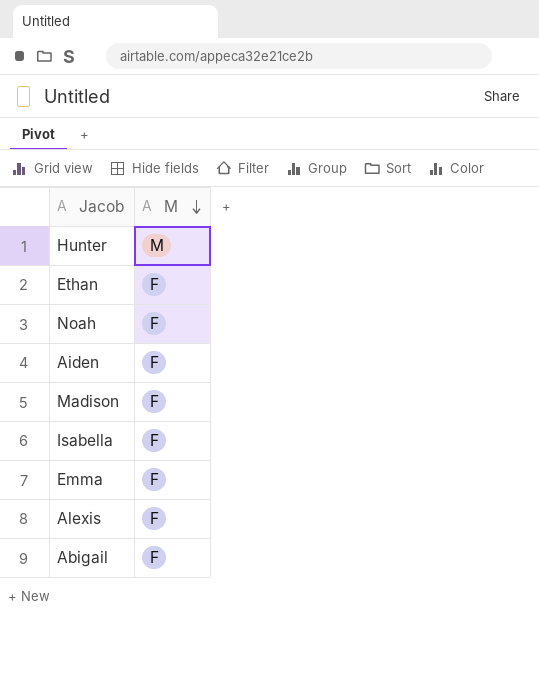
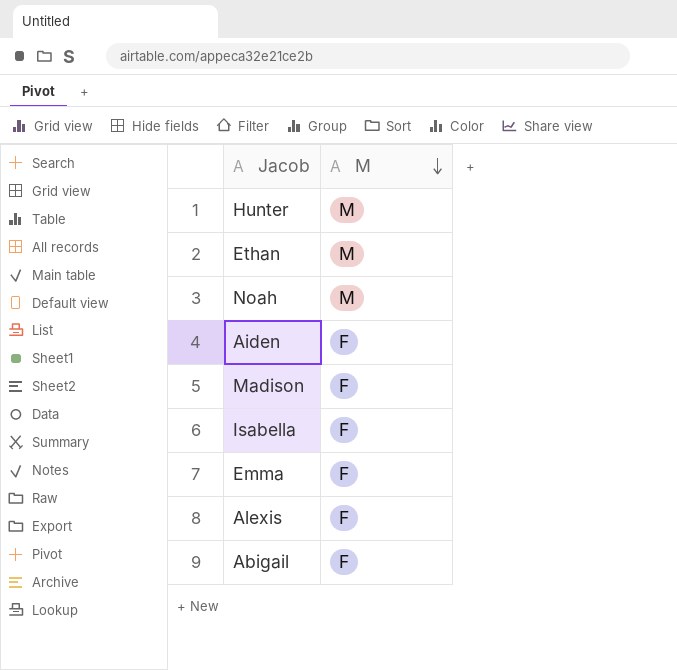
Ethan | M: F -> M
Noah | M: F -> M

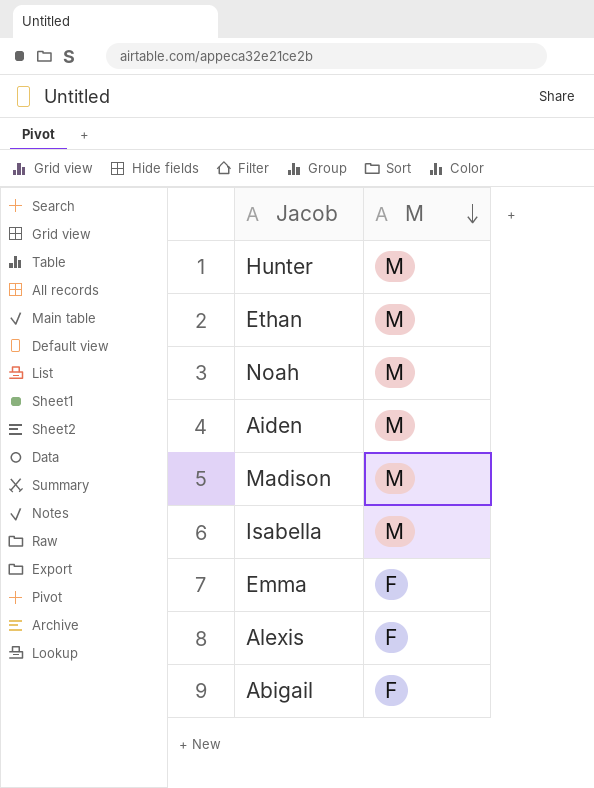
Aiden | M: F -> M
Madison | M: F -> M
Isabella | M: F -> M

